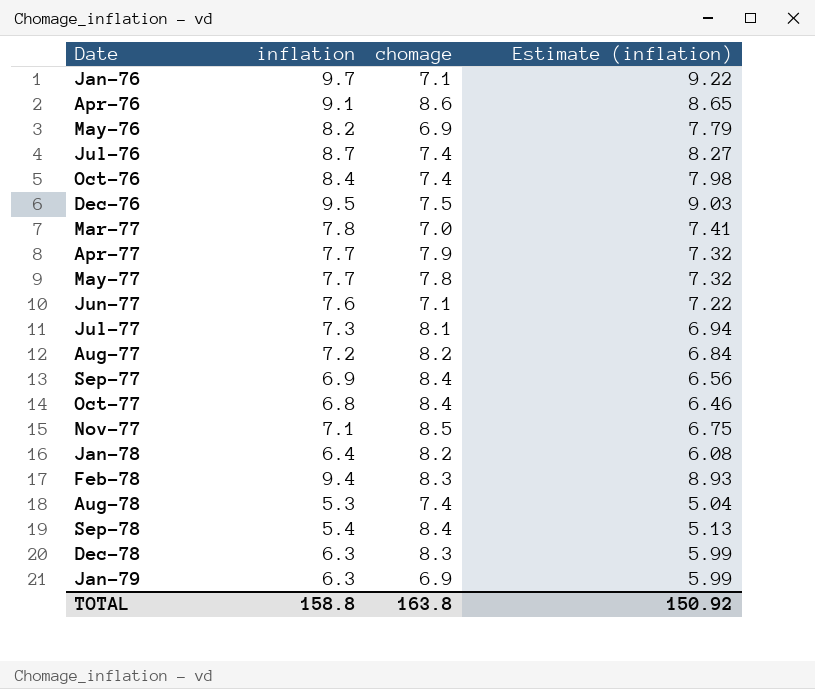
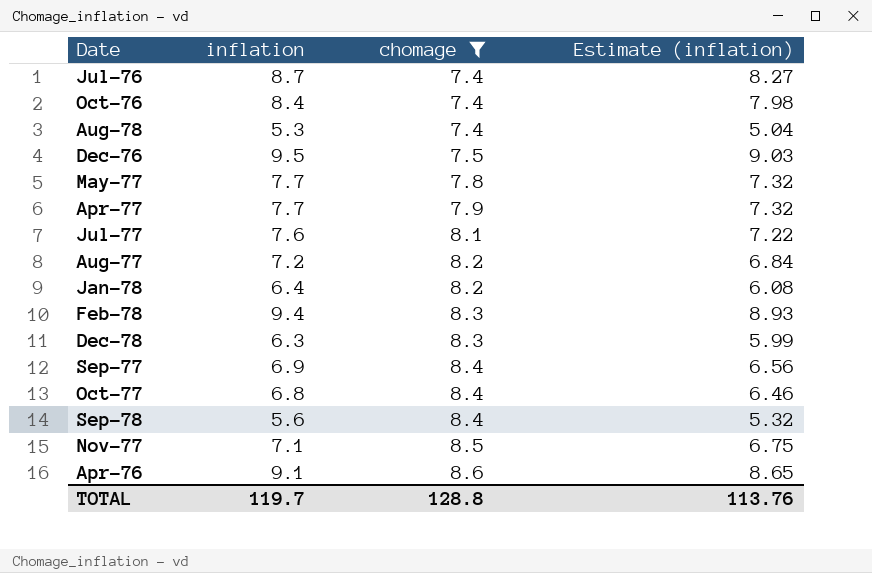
filter: none -> chomage >= 7.4
row order: Date ascending -> chomage ascending
Jul-77 | inflation: 7.3 -> 7.6
Jul-77 | Estimate (inflation): 6.94 -> 7.22
Sep-78 | inflation: 5.4 -> 5.6
Sep-78 | Estimate (inflation): 5.13 -> 5.32
TOTAL | inflation: 158.8 -> 119.7
TOTAL | chomage: 163.8 -> 128.8
TOTAL | Estimate (inflation): 150.92 -> 113.76

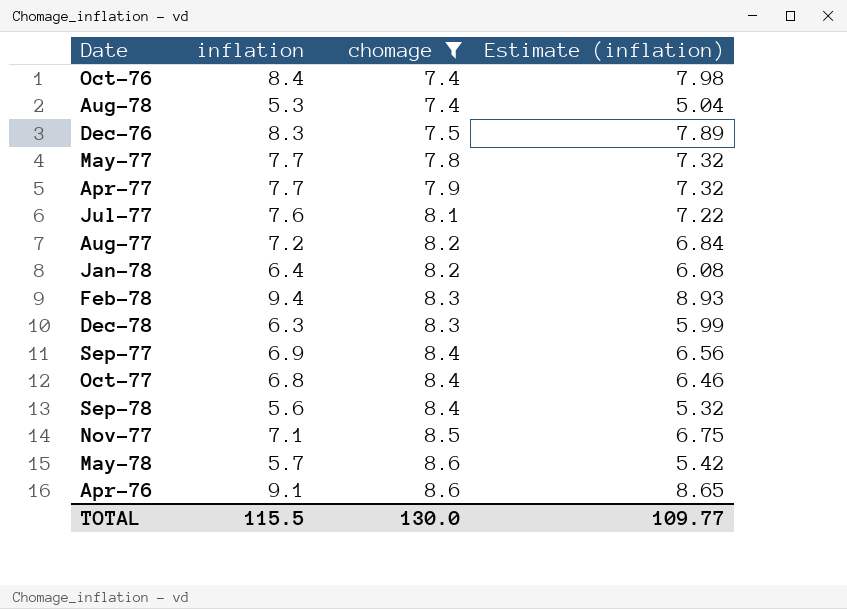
row Jul-76: 8.7 | 7.4 | 8.27 -> none
Dec-76 | inflation: 9.5 -> 8.3
Dec-76 | Estimate (inflation): 9.03 -> 7.89
row May-78: none -> 5.7 | 8.6 | 5.42
TOTAL | inflation: 119.7 -> 115.5
TOTAL | chomage: 128.8 -> 130.0
TOTAL | Estimate (inflation): 113.76 -> 109.77

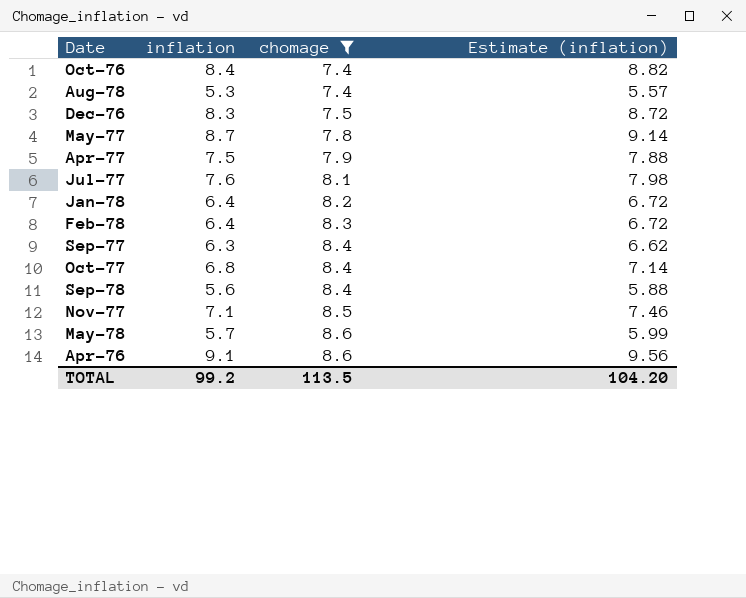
column Estimate (inflation) | formula: [inflation] * 0.95 -> [inflation] * 1.05
row Aug-77: 7.2 | 8.2 | 6.84 -> none
row Dec-78: 6.3 | 8.3 | 5.99 -> none
May-77 | inflation: 7.7 -> 8.7
Apr-77 | inflation: 7.7 -> 7.5
Feb-78 | inflation: 9.4 -> 6.4
Sep-77 | inflation: 6.9 -> 6.3
TOTAL | inflation: 115.5 -> 99.2
TOTAL | chomage: 130.0 -> 113.5
TOTAL | Estimate (inflation): 109.77 -> 104.20

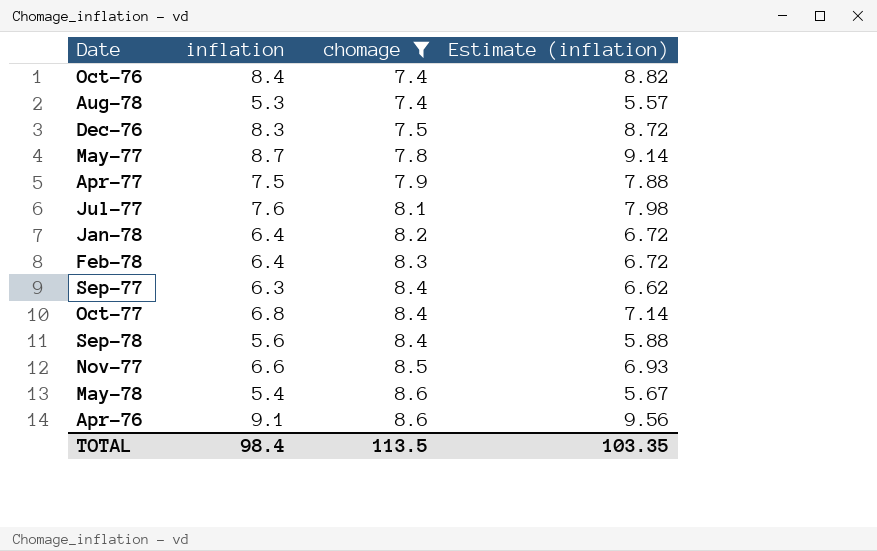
Nov-77 | inflation: 7.1 -> 6.6
Nov-77 | Estimate (inflation): 7.46 -> 6.93
May-78 | inflation: 5.7 -> 5.4
May-78 | Estimate (inflation): 5.99 -> 5.67
TOTAL | inflation: 99.2 -> 98.4
TOTAL | Estimate (inflation): 104.20 -> 103.35

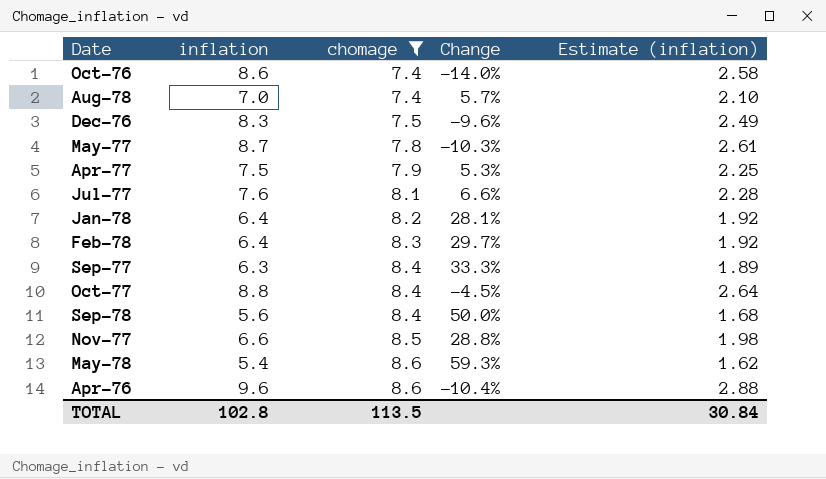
column Change | formula: none -> ([chomage] - [inflation]) / [inflation]
column Estimate (inflation) | formula: [inflation] * 1.05 -> [inflation] * 0.3
Oct-76 | inflation: 8.4 -> 8.6
Aug-78 | inflation: 5.3 -> 7.0
Oct-77 | inflation: 6.8 -> 8.8
Apr-76 | inflation: 9.1 -> 9.6
TOTAL | inflation: 98.4 -> 102.8
TOTAL | Estimate (inflation): 103.35 -> 30.84

